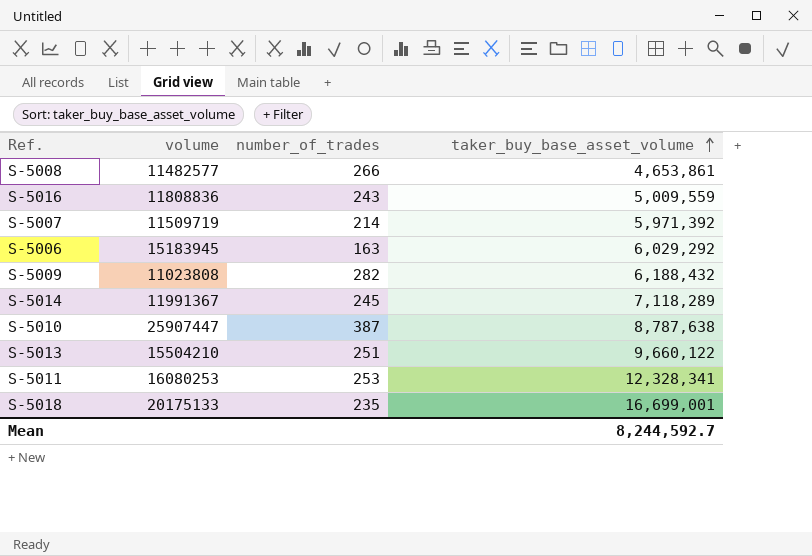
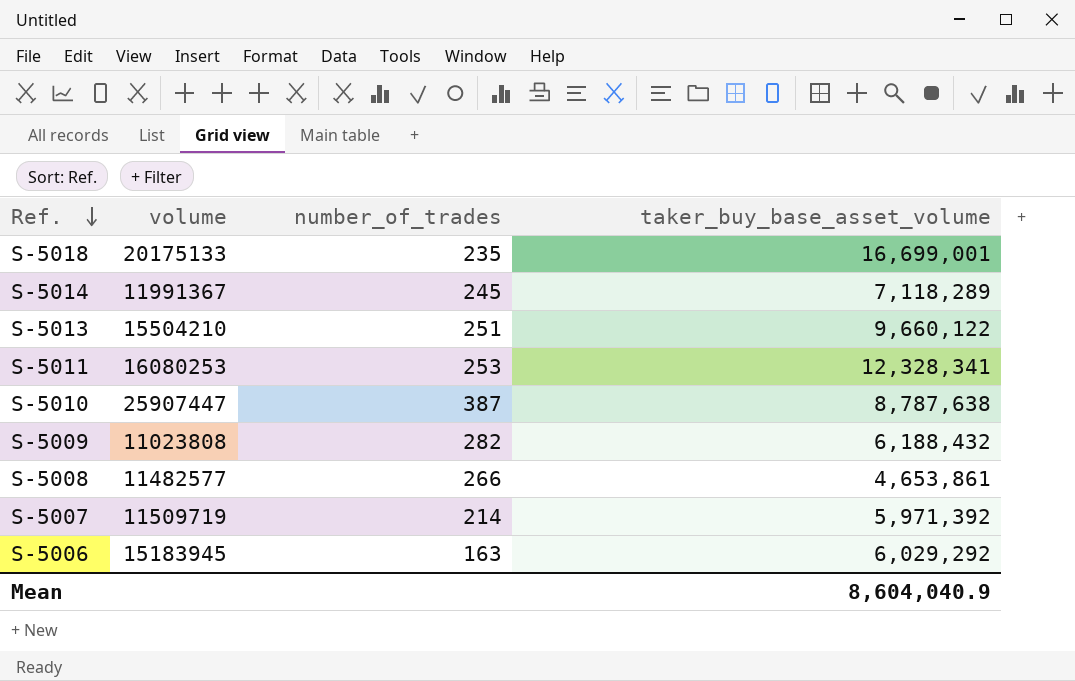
row order: taker_buy_base_asset_volume ascending -> Ref. descending
row S-5016: 11808836 | 243 | 5,009,559 -> none
Mean | taker_buy_base_asset_volume: 8,244,592.7 -> 8,604,040.9

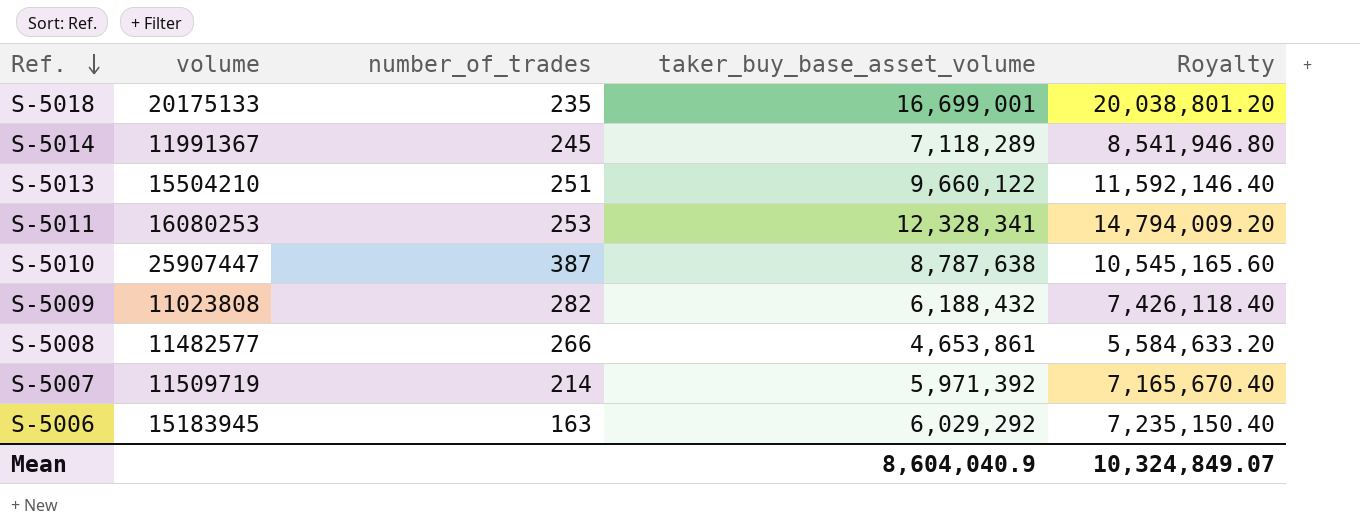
column Royalty | formula: none -> [taker_buy_base_asset_volume] * 1.2

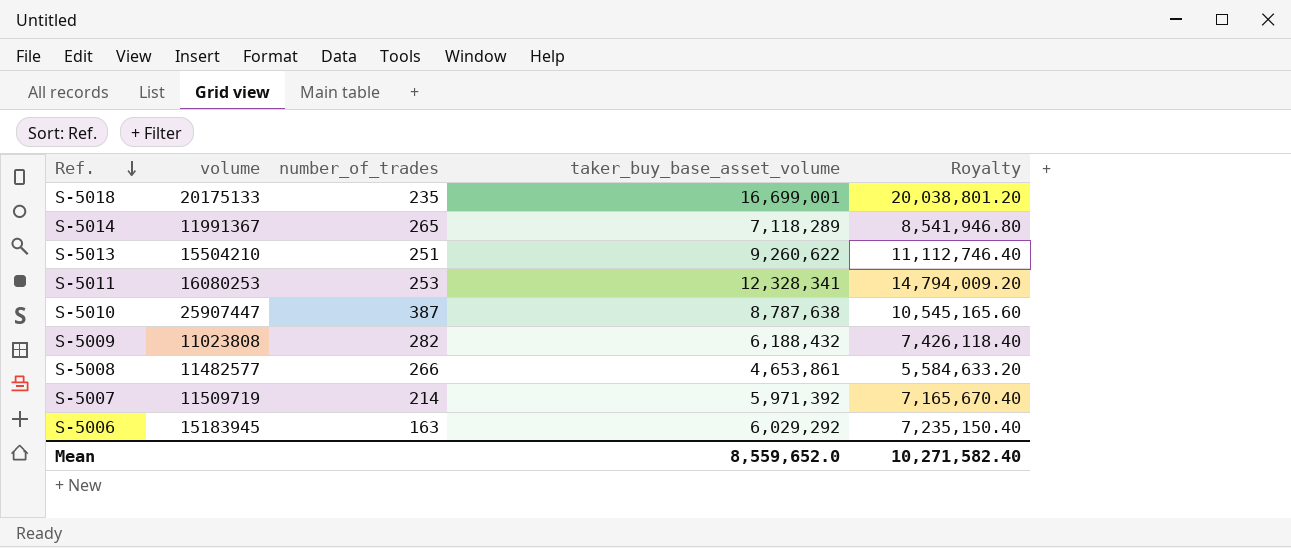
S-5014 | number_of_trades: 245 -> 265
S-5013 | taker_buy_base_asset_volume: 9,660,122 -> 9,260,622
S-5013 | Royalty: 11,592,146.40 -> 11,112,746.40
Mean | taker_buy_base_asset_volume: 8,604,040.9 -> 8,559,652.0
Mean | Royalty: 10,324,849.07 -> 10,271,582.40

